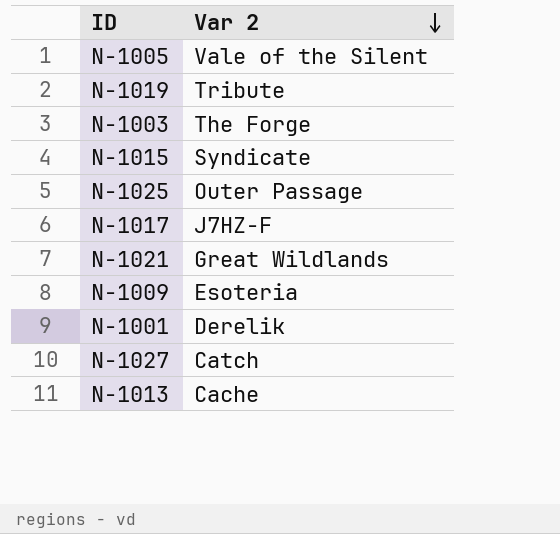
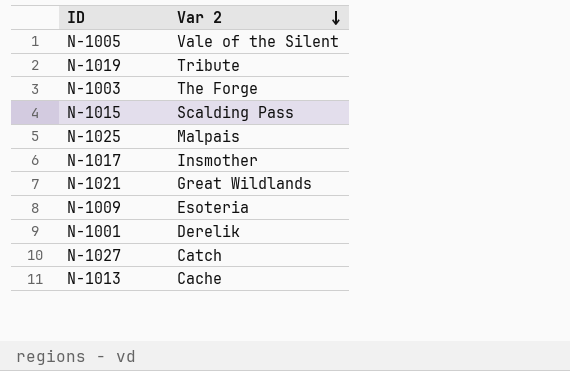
N-1015 | Var 2: Syndicate -> Scalding Pass
N-1025 | Var 2: Outer Passage -> Malpais
N-1017 | Var 2: J7HZ-F -> Insmother

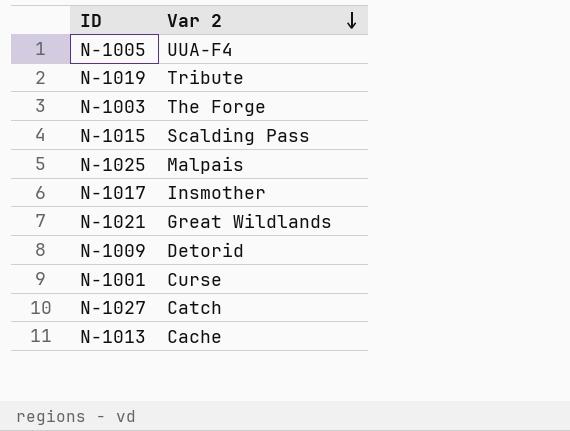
N-1005 | Var 2: Vale of the Silent -> UUA-F4
N-1009 | Var 2: Esoteria -> Detorid
N-1001 | Var 2: Derelik -> Curse

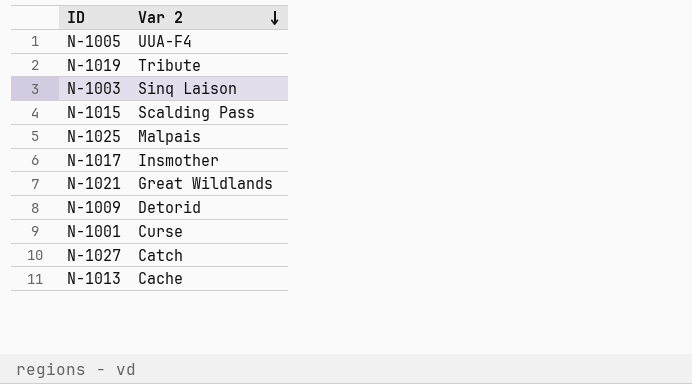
N-1003 | Var 2: The Forge -> Sinq Laison

